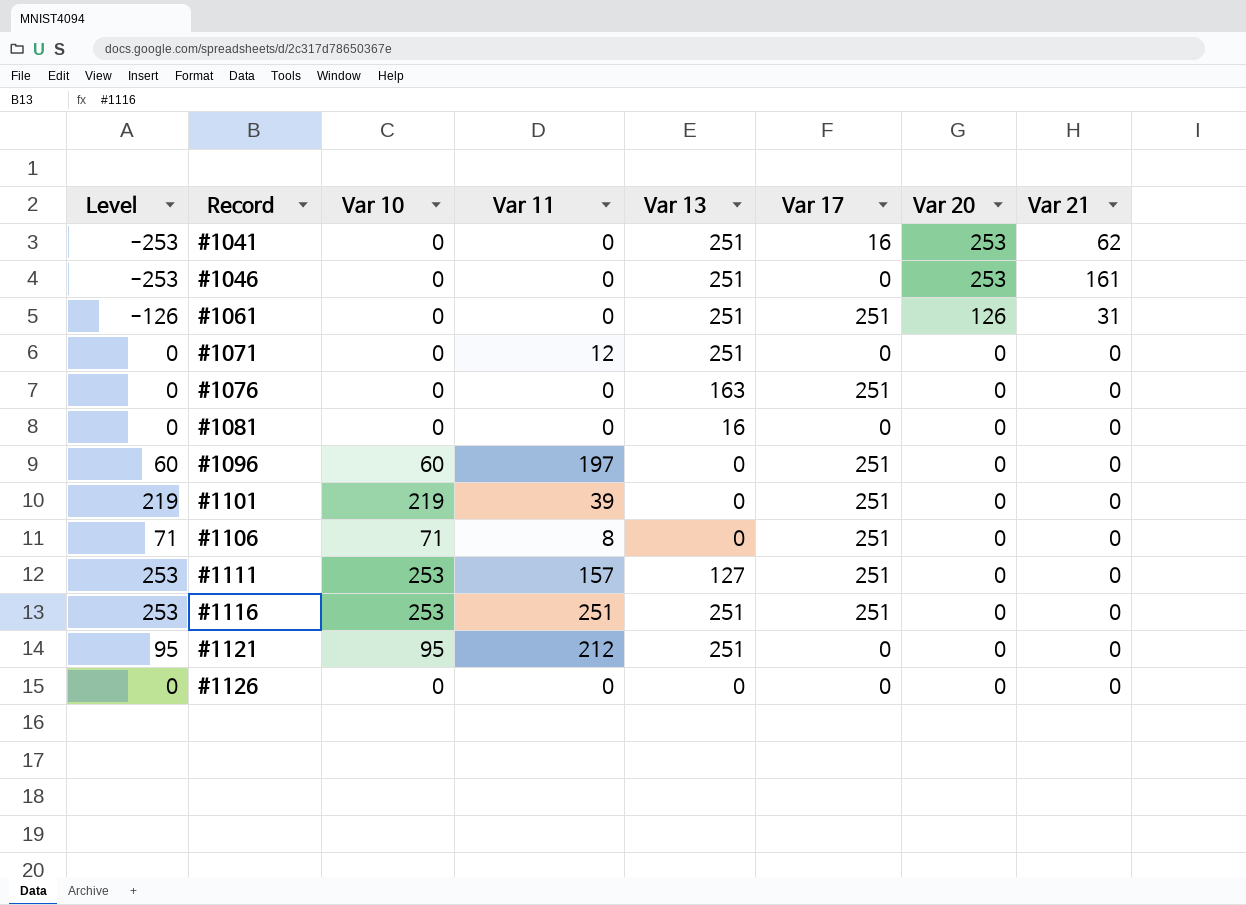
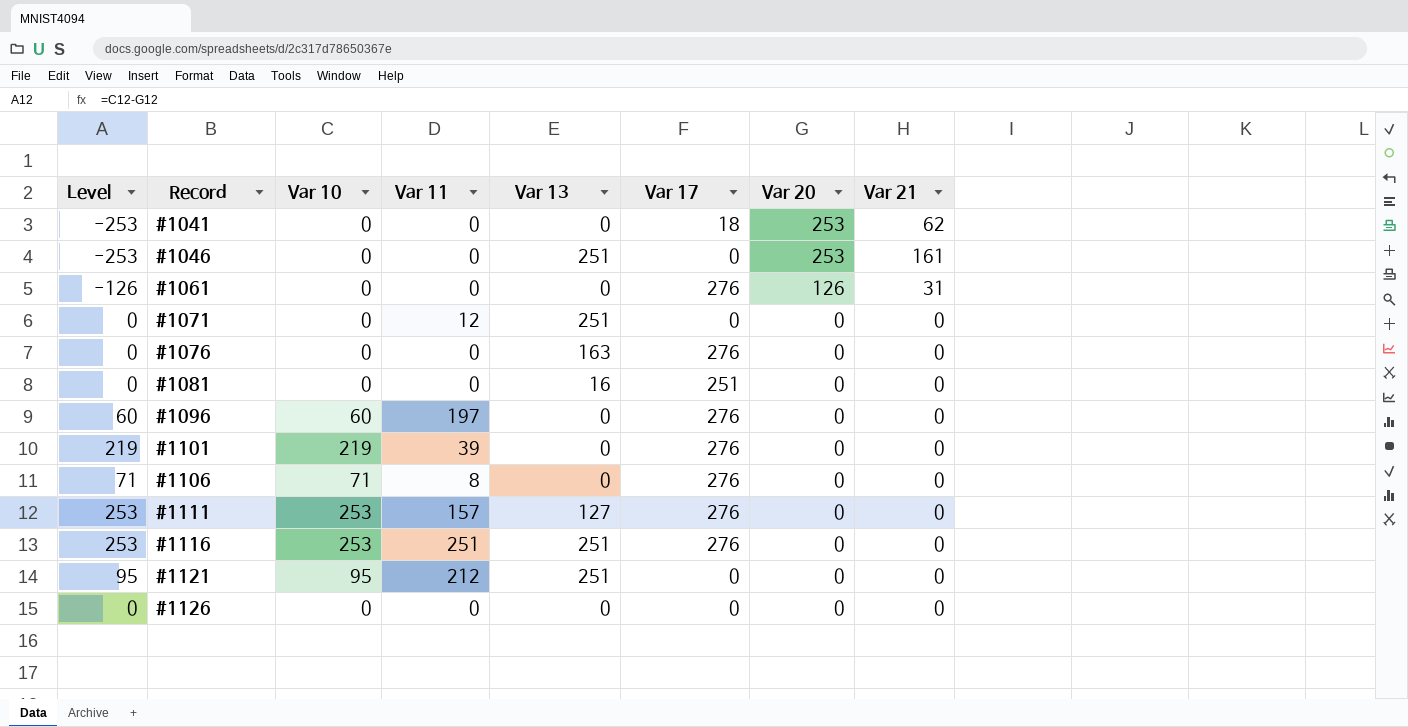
#1041 | Var 13: 251 -> 0
#1041 | Var 17: 16 -> 18
#1061 | Var 13: 251 -> 0
#1061 | Var 17: 251 -> 276
#1076 | Var 17: 251 -> 276
#1081 | Var 17: 0 -> 251
#1096 | Var 17: 251 -> 276
#1101 | Var 17: 251 -> 276
#1106 | Var 17: 251 -> 276
#1111 | Var 17: 251 -> 276
#1116 | Var 17: 251 -> 276

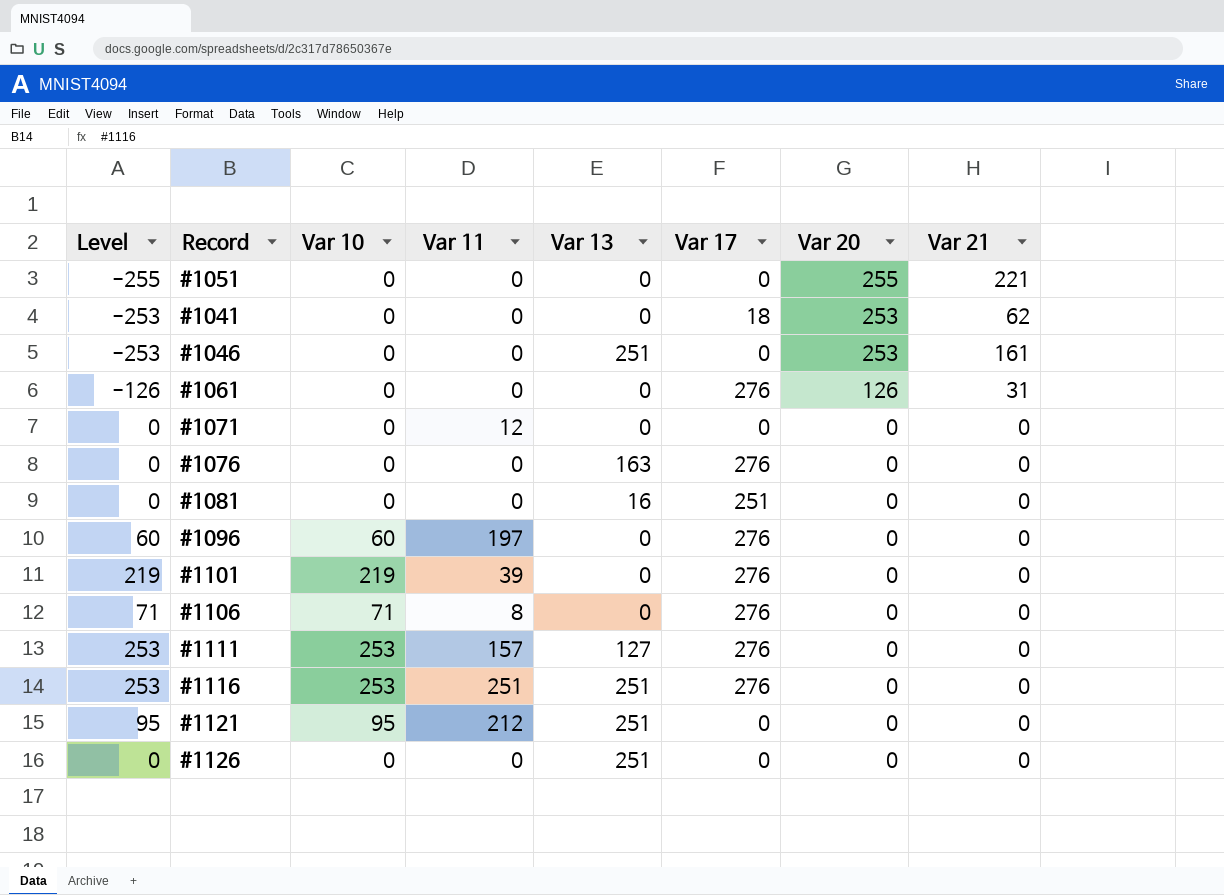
row #1051: none -> -255 | 0 | 0 | 0 | 0 | 255 | 221
#1071 | Var 13: 251 -> 0
#1126 | Var 13: 0 -> 251

